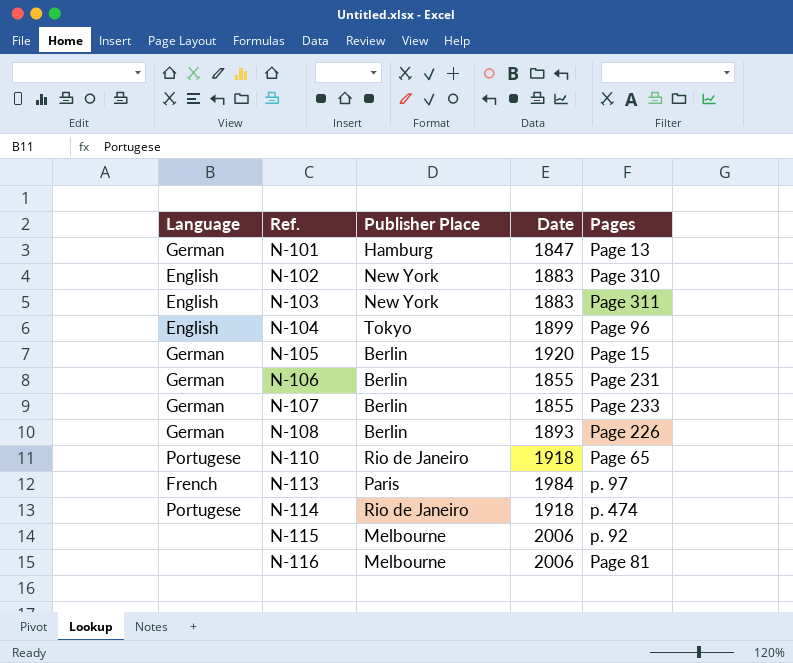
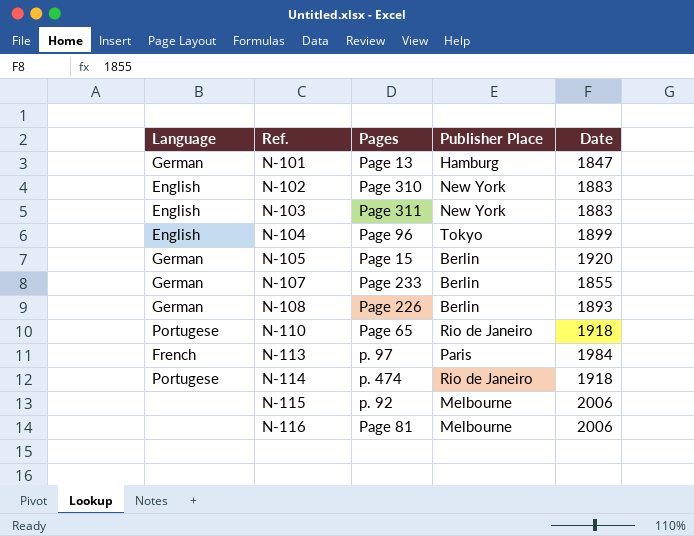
column Pages | position: 5 -> 3
row N-106: German | Berlin | 1855 | Page 231 -> none

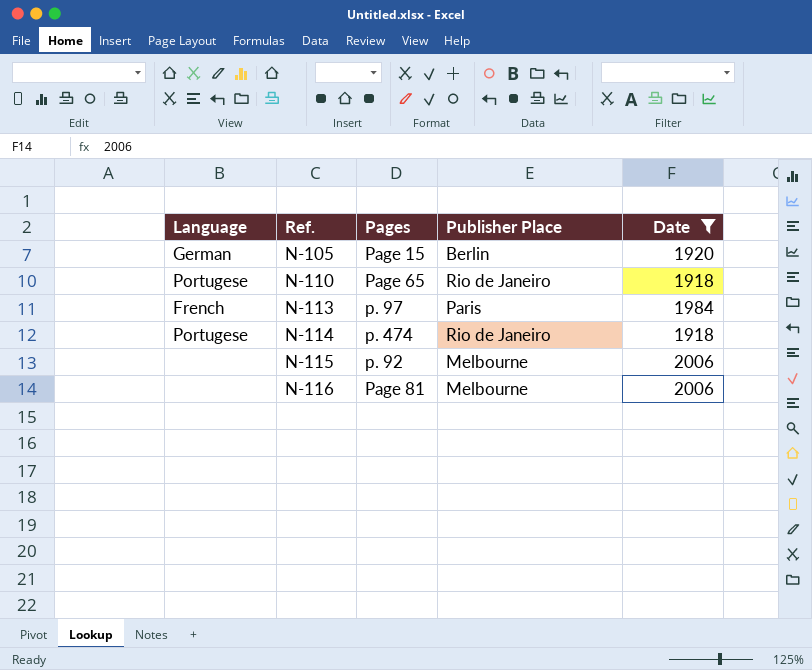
filter: none -> Date >= 1918

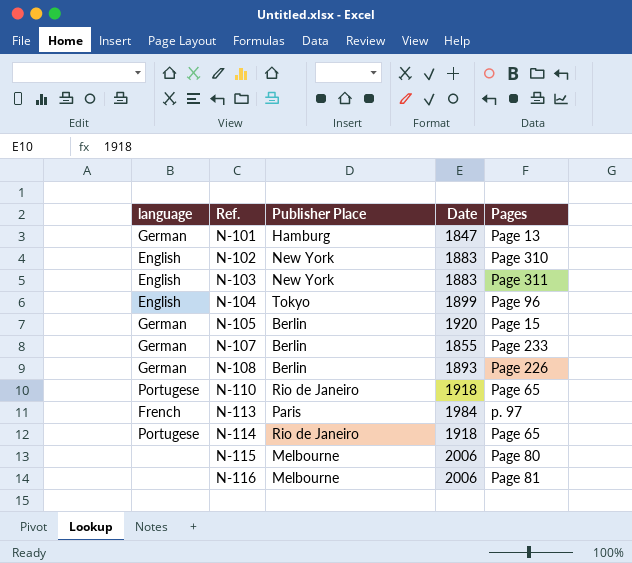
filter: Date >= 1918 -> none
column name: Language -> language
column Pages | position: 3 -> 5
N-114 | Pages: p. 474 -> Page 65
N-115 | Pages: p. 92 -> Page 80

